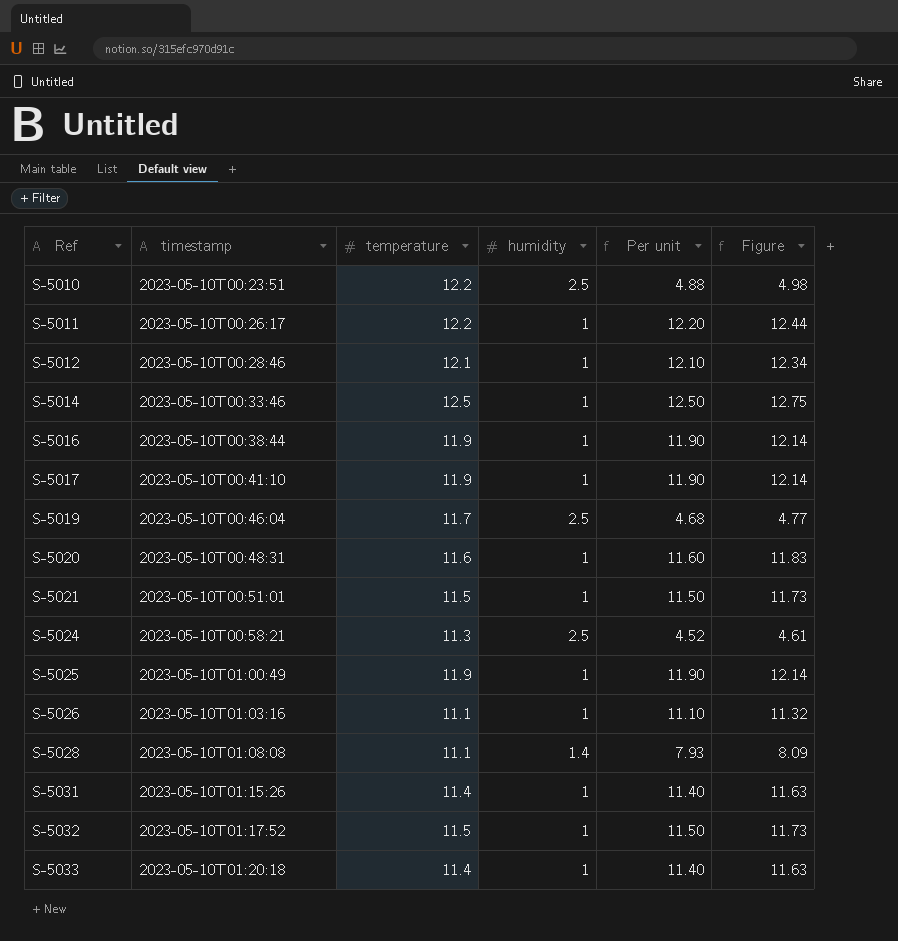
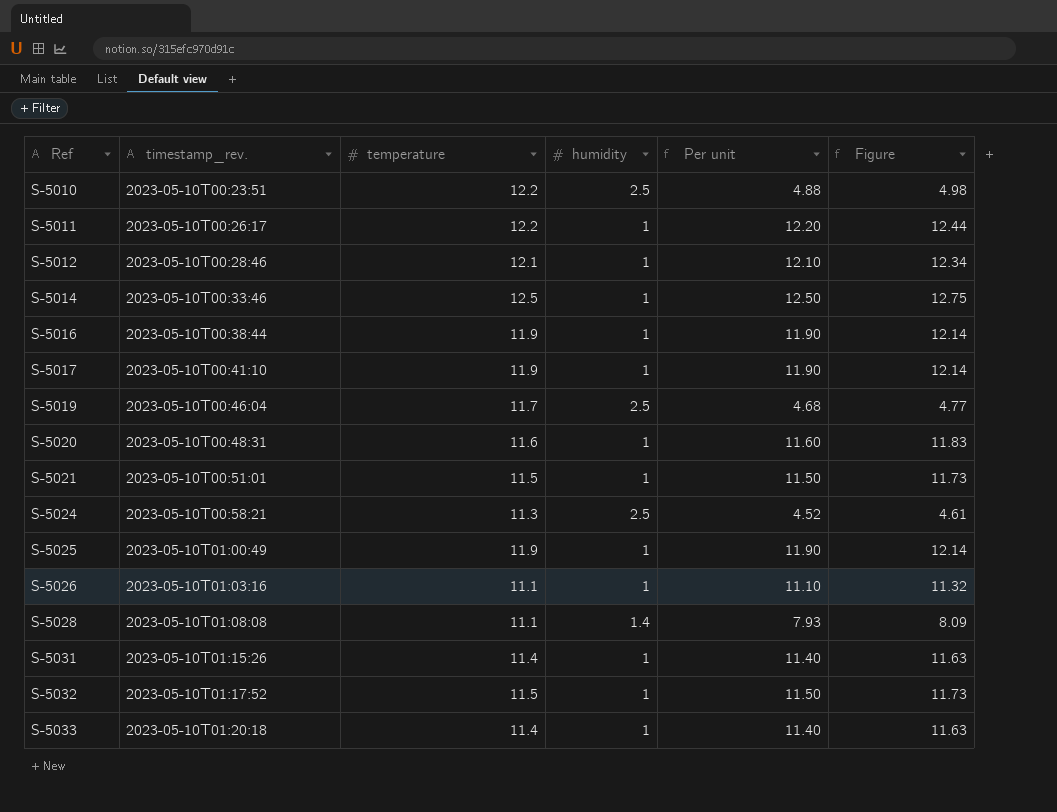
column name: timestamp -> timestamp_rev.

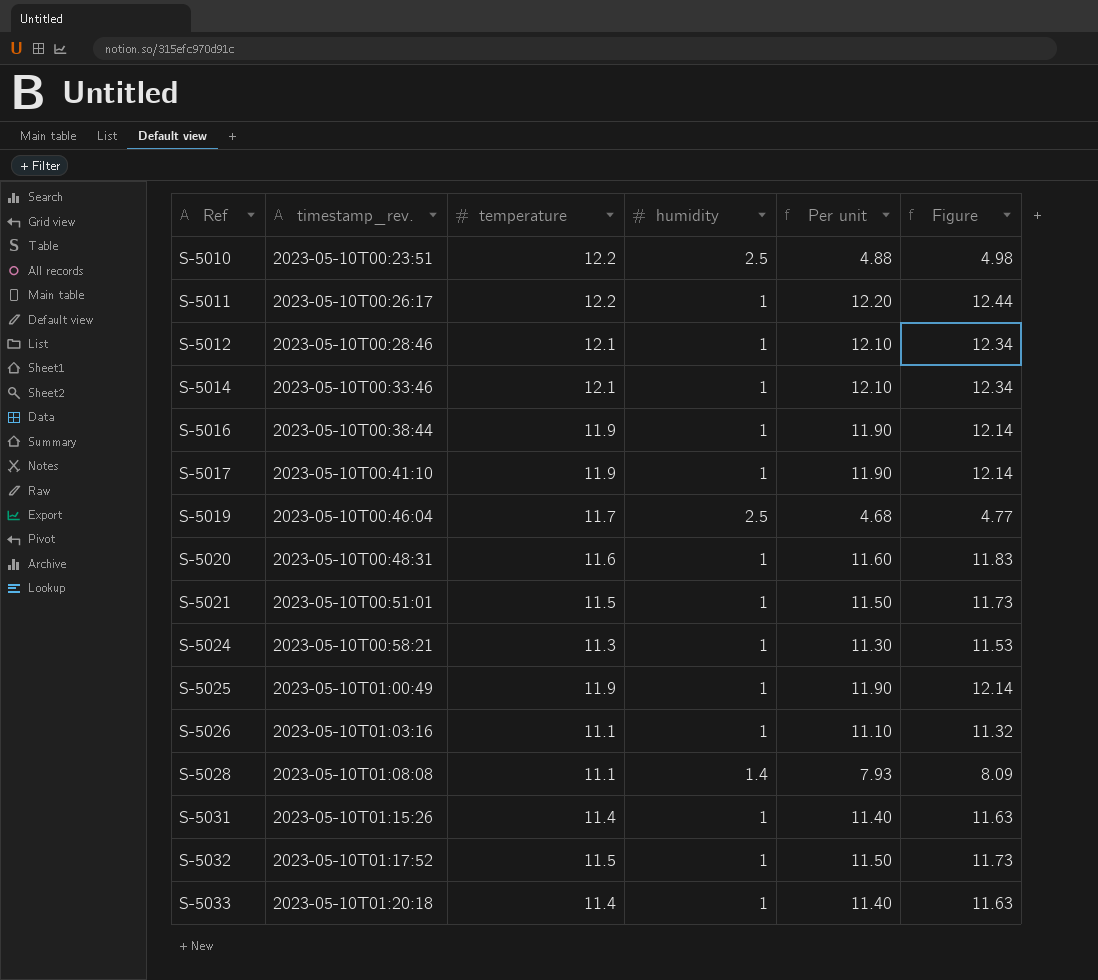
S-5014 | temperature: 12.5 -> 12.1
S-5014 | Per unit: 12.50 -> 12.10
S-5014 | Figure: 12.75 -> 12.34
S-5024 | humidity: 2.5 -> 1
S-5024 | Per unit: 4.52 -> 11.30
S-5024 | Figure: 4.61 -> 11.53

